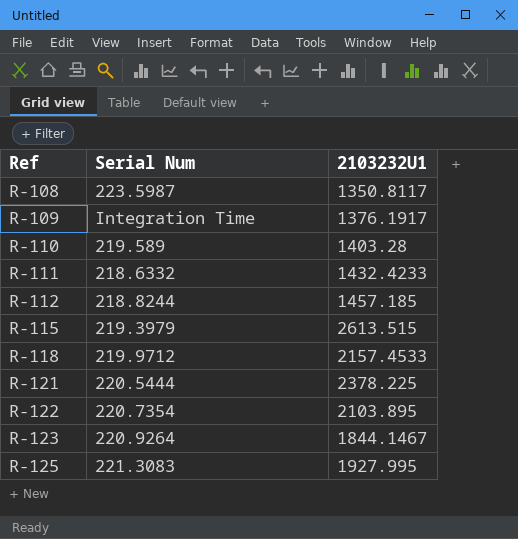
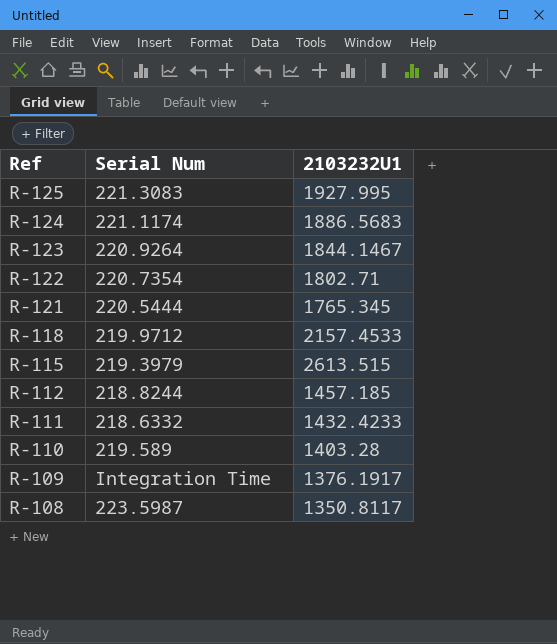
row order: Ref ascending -> Ref descending
row R-124: none -> 221.1174 | 1886.5683
R-122 | 2103232U1: 2103.895 -> 1802.71
R-121 | 2103232U1: 2378.225 -> 1765.345

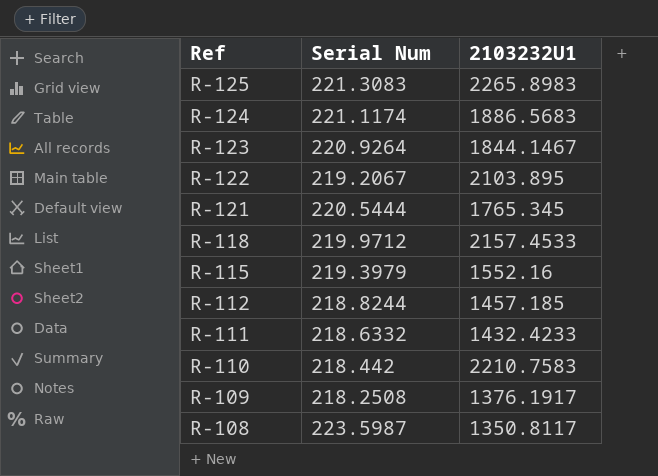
R-125 | 2103232U1: 1927.995 -> 2265.8983
R-122 | Serial Num: 220.7354 -> 219.2067
R-122 | 2103232U1: 1802.71 -> 2103.895
R-115 | 2103232U1: 2613.515 -> 1552.16
R-110 | Serial Num: 219.589 -> 218.442
R-110 | 2103232U1: 1403.28 -> 2210.7583
R-109 | Serial Num: Integration Time -> 218.2508

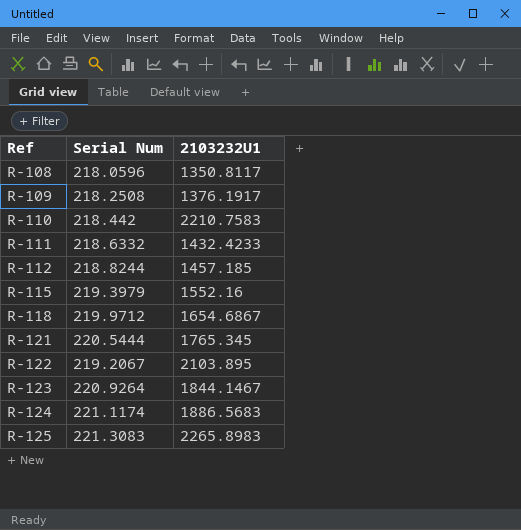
row order: Ref descending -> Ref ascending
R-108 | Serial Num: 223.5987 -> 218.0596
R-118 | 2103232U1: 2157.4533 -> 1654.6867

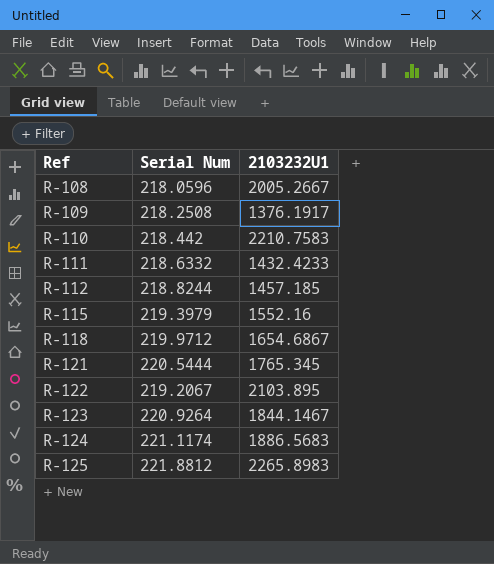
R-108 | 2103232U1: 1350.8117 -> 2005.2667
R-125 | Serial Num: 221.3083 -> 221.8812

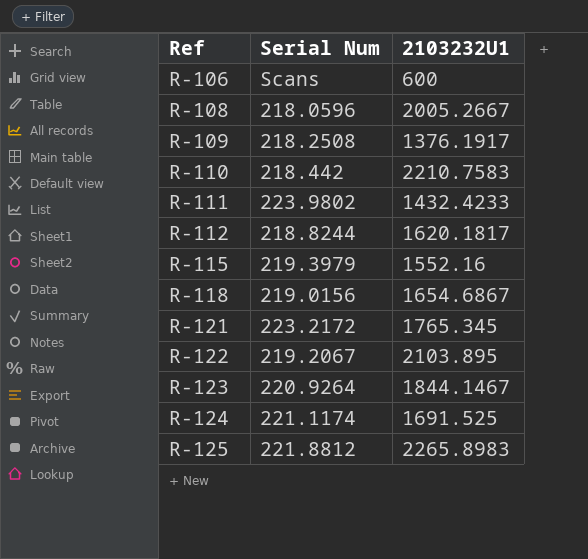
row R-106: none -> Scans | 600
R-111 | Serial Num: 218.6332 -> 223.9802
R-112 | 2103232U1: 1457.185 -> 1620.1817
R-118 | Serial Num: 219.9712 -> 219.0156
R-121 | Serial Num: 220.5444 -> 223.2172
R-124 | 2103232U1: 1886.5683 -> 1691.525

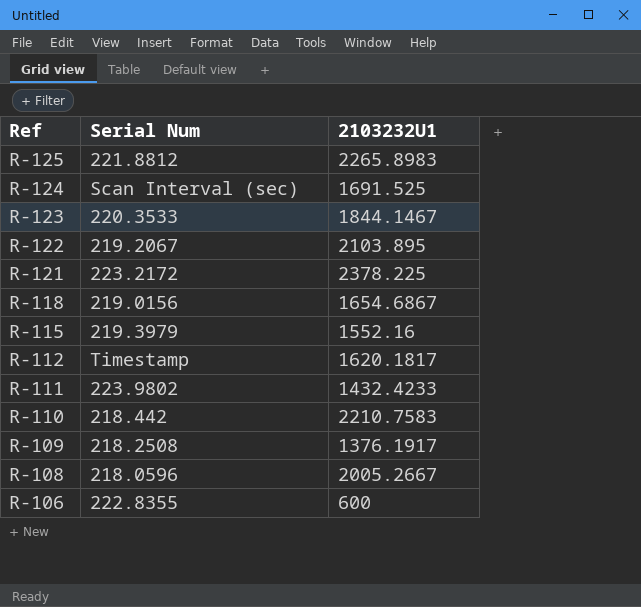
row order: Ref ascending -> Ref descending
R-124 | Serial Num: 221.1174 -> Scan Interval (sec)
R-123 | Serial Num: 220.9264 -> 220.3533
R-121 | 2103232U1: 1765.345 -> 2378.225
R-112 | Serial Num: 218.8244 -> Timestamp
R-106 | Serial Num: Scans -> 222.8355

